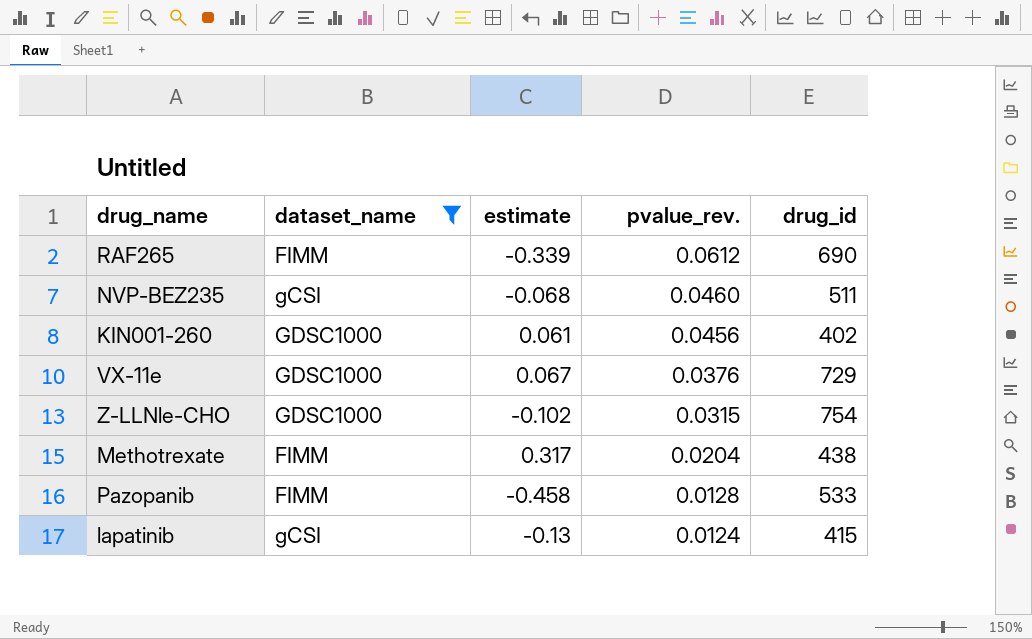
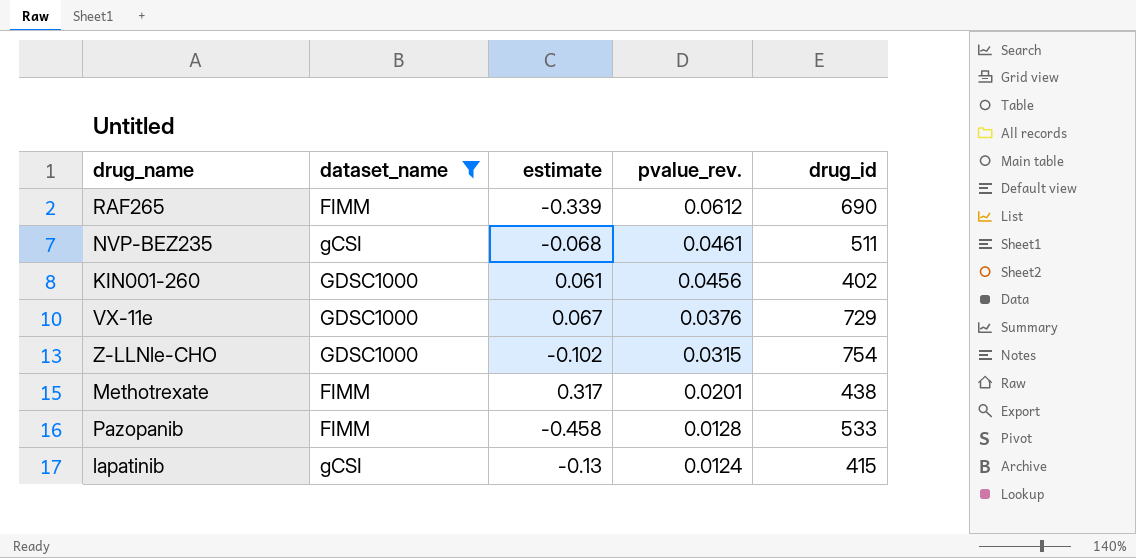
NVP-BEZ235 | pvalue_rev.: 0.0460 -> 0.0461
Methotrexate | pvalue_rev.: 0.0204 -> 0.0201

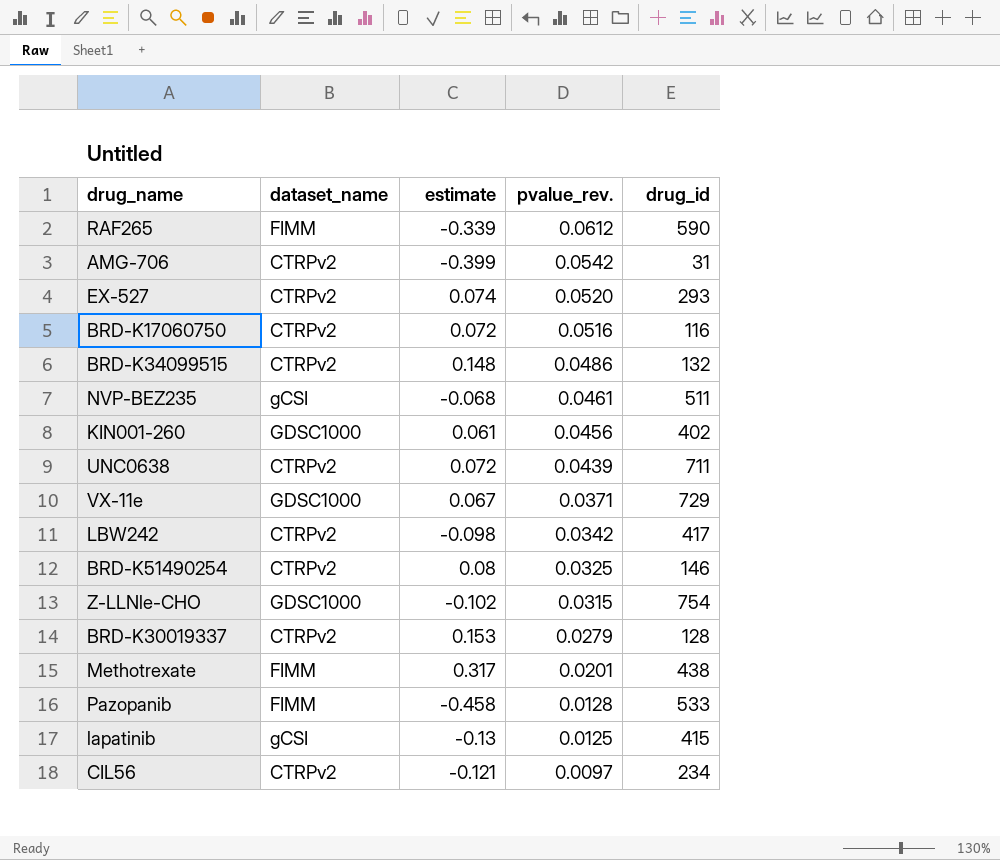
filter: dataset_name != CTRPv2 -> none
RAF265 | drug_id: 690 -> 590
VX-11e | pvalue_rev.: 0.0376 -> 0.0371
lapatinib | pvalue_rev.: 0.0124 -> 0.0125

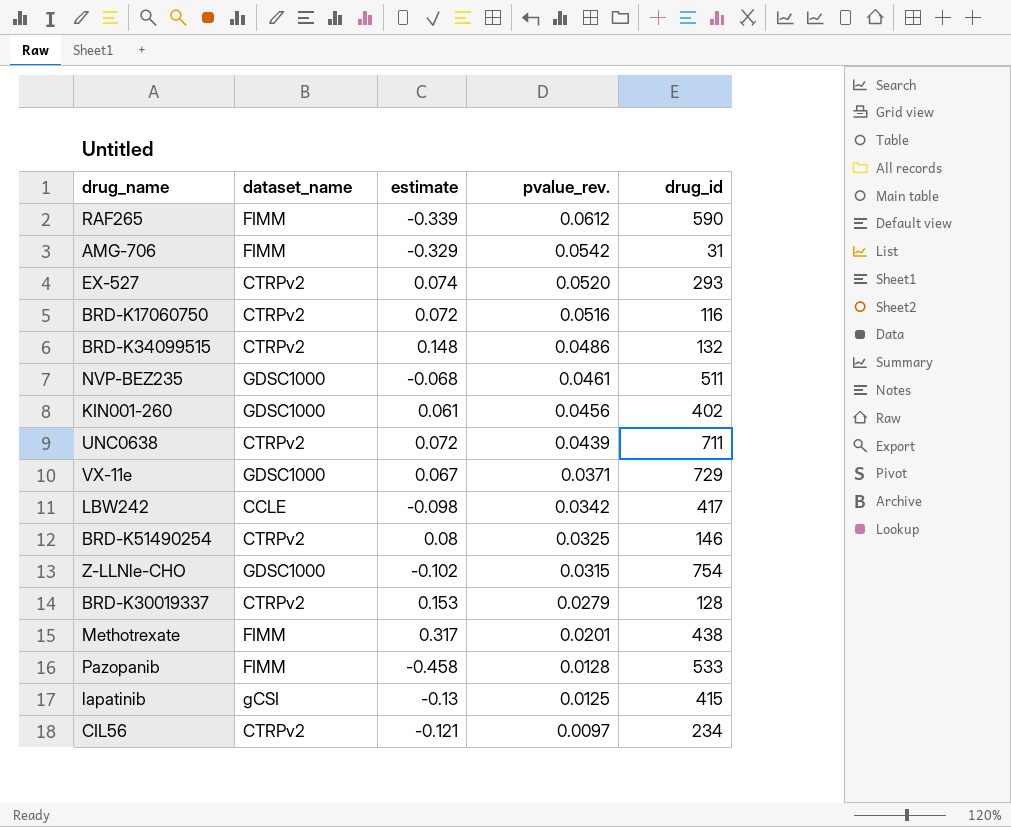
AMG-706 | dataset_name: CTRPv2 -> FIMM
AMG-706 | estimate: -0.399 -> -0.329
NVP-BEZ235 | dataset_name: gCSI -> GDSC1000
LBW242 | dataset_name: CTRPv2 -> CCLE

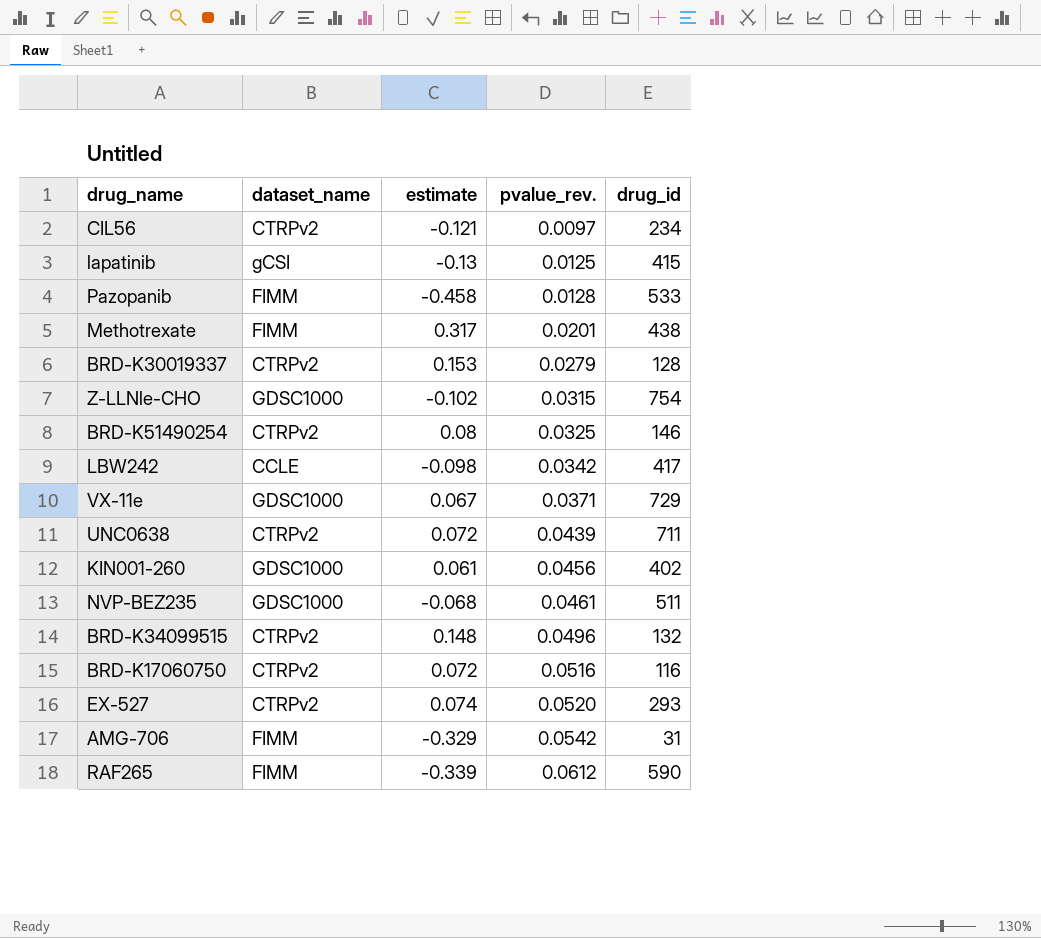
row order: pvalue_rev. descending -> pvalue_rev. ascending
BRD-K34099515 | pvalue_rev.: 0.0486 -> 0.0496

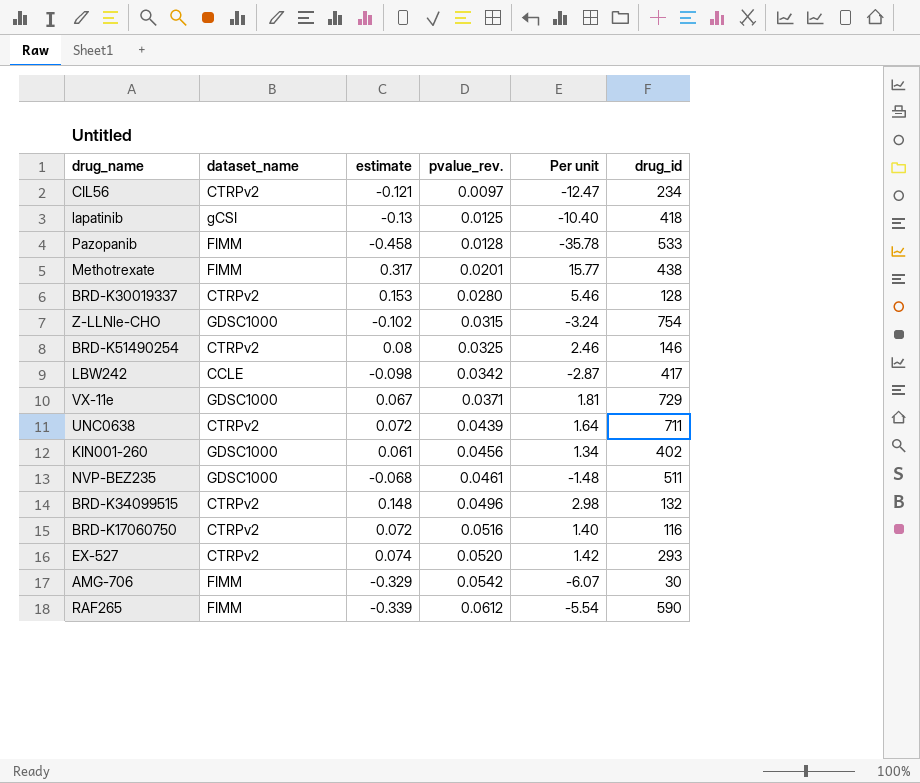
column Per unit | formula: none -> [estimate] / [pvalue_rev.]
lapatinib | drug_id: 415 -> 418
BRD-K30019337 | pvalue_rev.: 0.0279 -> 0.0280
AMG-706 | drug_id: 31 -> 30

